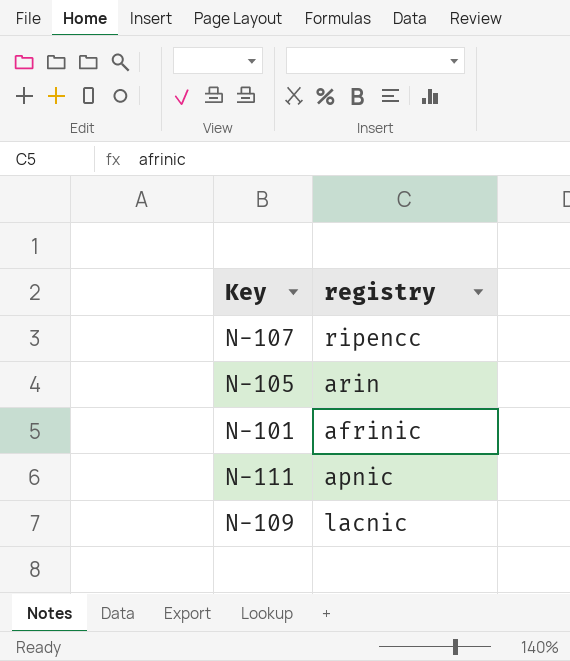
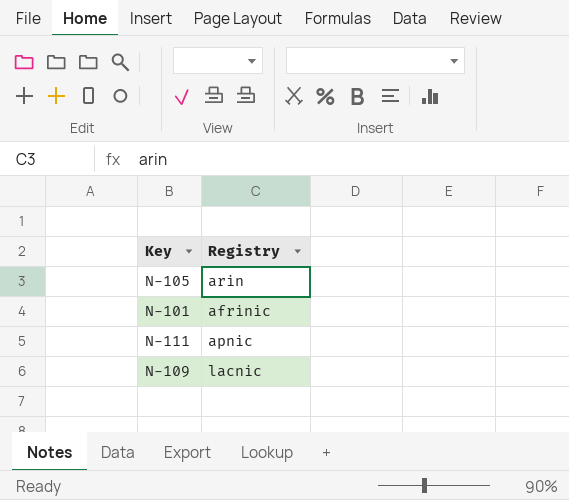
column name: registry -> Registry
row N-107: ripencc -> none

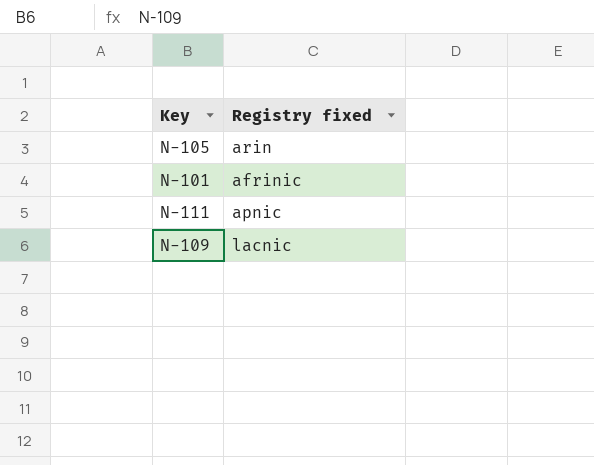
column name: Registry -> Registry fixed

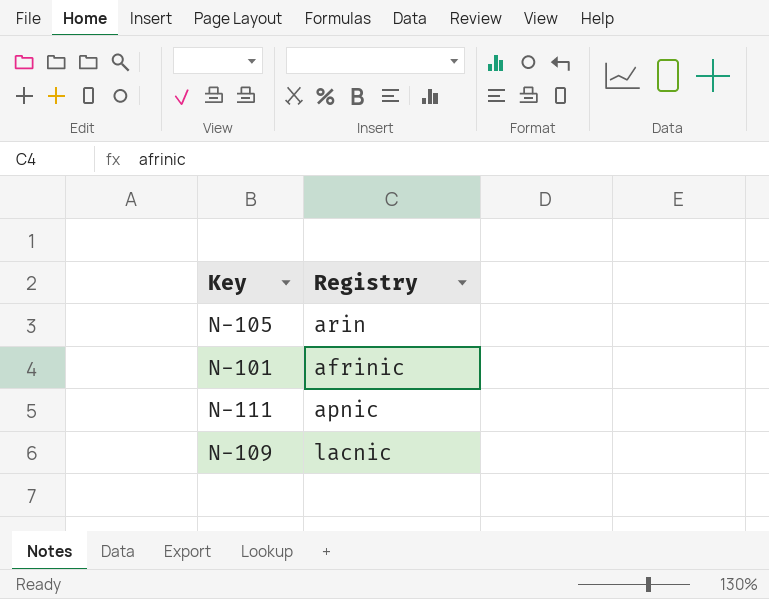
column name: Registry fixed -> Registry

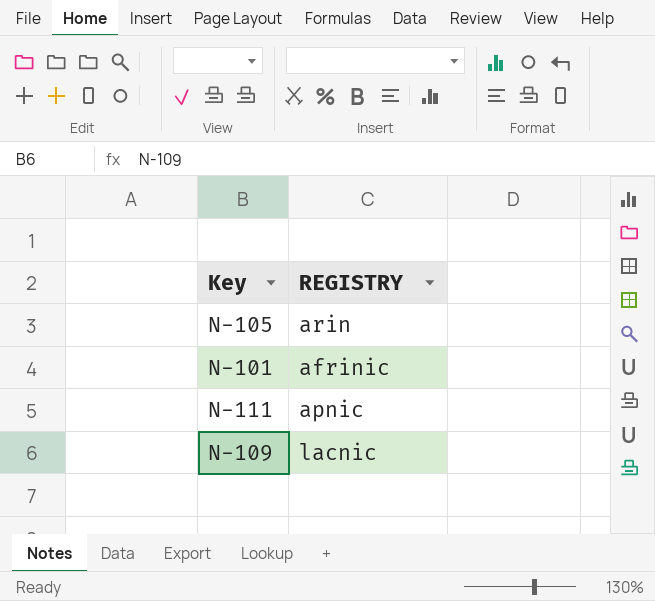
column name: Registry -> REGISTRY

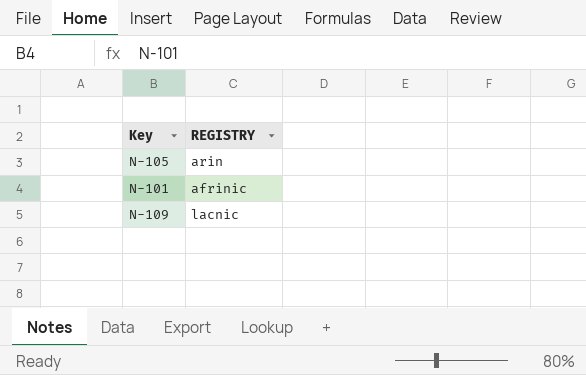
row N-111: apnic -> none

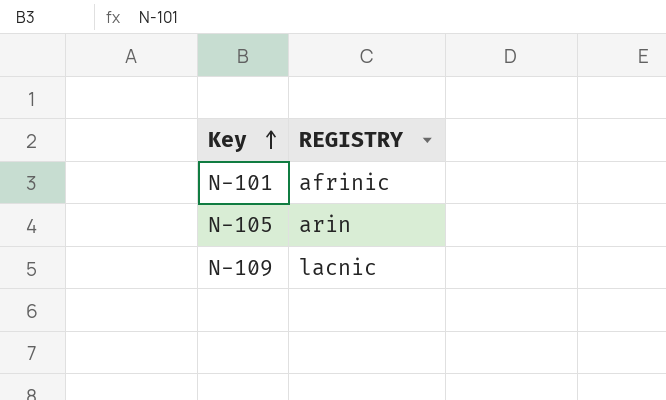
row order: none -> Key ascending

